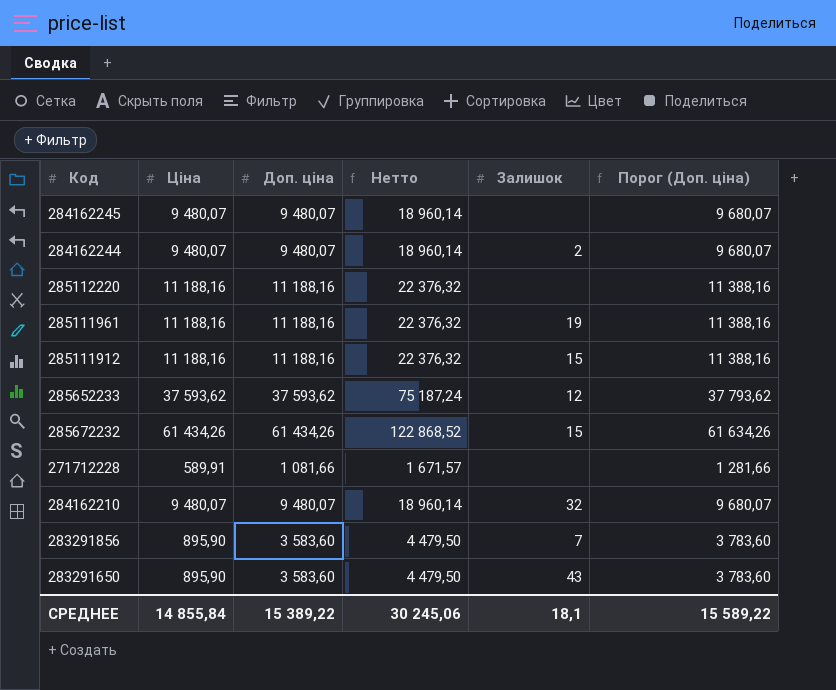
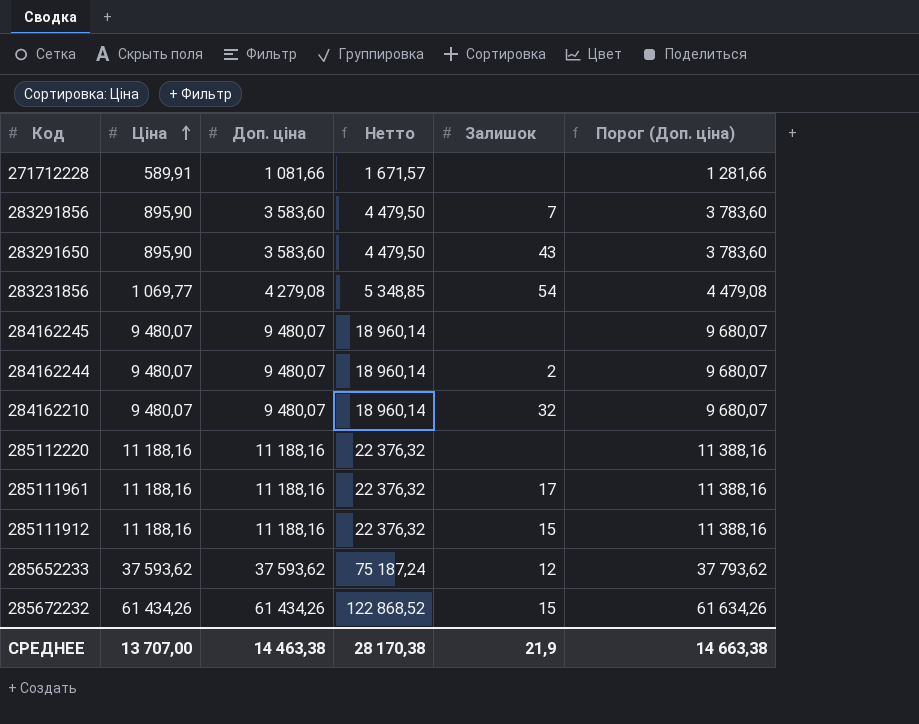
row order: none -> Ціна ascending
row 283231856: none -> 1 069,77 | 4 279,08 | 5 348,85 | 54 | 4 479,08
285111961 | Залишок: 19 -> 17
СРЕДНЕЕ | Ціна: 14 855,84 -> 13 707,00
СРЕДНЕЕ | Доп. ціна: 15 389,22 -> 14 463,38
СРЕДНЕЕ | Нетто: 30 245,06 -> 28 170,38
СРЕДНЕЕ | Залишок: 18,1 -> 21,9
СРЕДНЕЕ | Порог (Доп. ціна): 15 589,22 -> 14 663,38

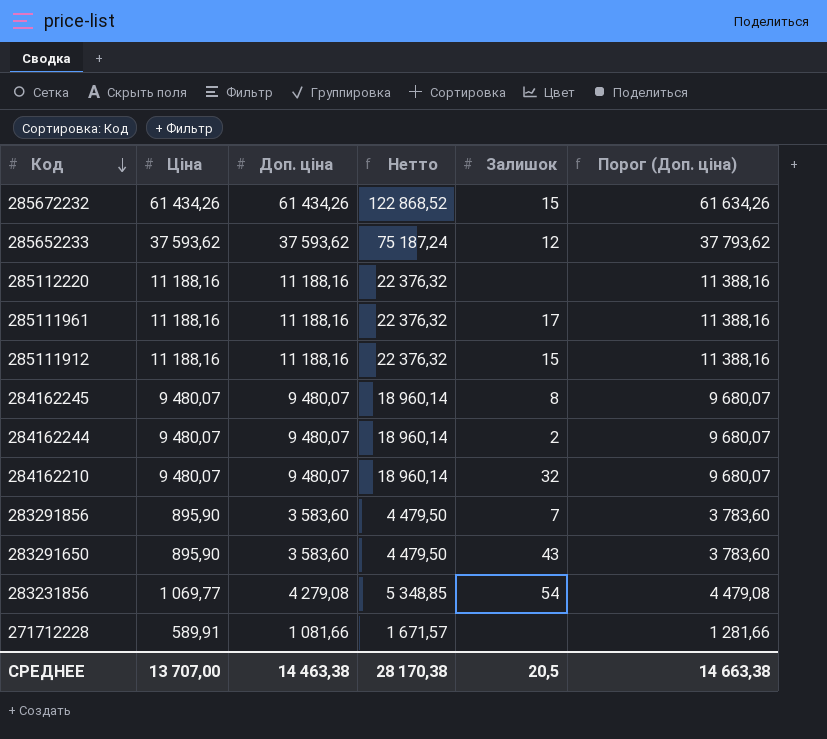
row order: Ціна ascending -> Код descending
284162245 | Залишок: none -> 8
СРЕДНЕЕ | Залишок: 21,9 -> 20,5

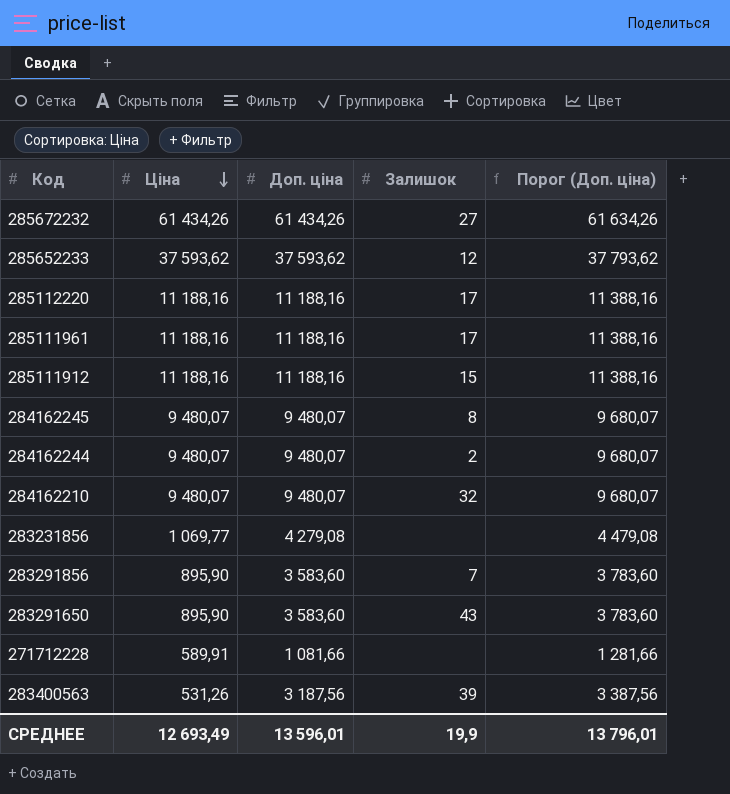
row order: Код descending -> Ціна descending
column Нетто | formula: [Ціна] + [Доп. ціна] -> none
285672232 | Залишок: 15 -> 27
285112220 | Залишок: none -> 17
283231856 | Залишок: 54 -> none
row 283400563: none -> 531,26 | 3 187,56 | 39 | 3 387,56
СРЕДНЕЕ | Ціна: 13 707,00 -> 12 693,49
СРЕДНЕЕ | Доп. ціна: 14 463,38 -> 13 596,01
СРЕДНЕЕ | Залишок: 20,5 -> 19,9
СРЕДНЕЕ | Порог (Доп. ціна): 14 663,38 -> 13 796,01

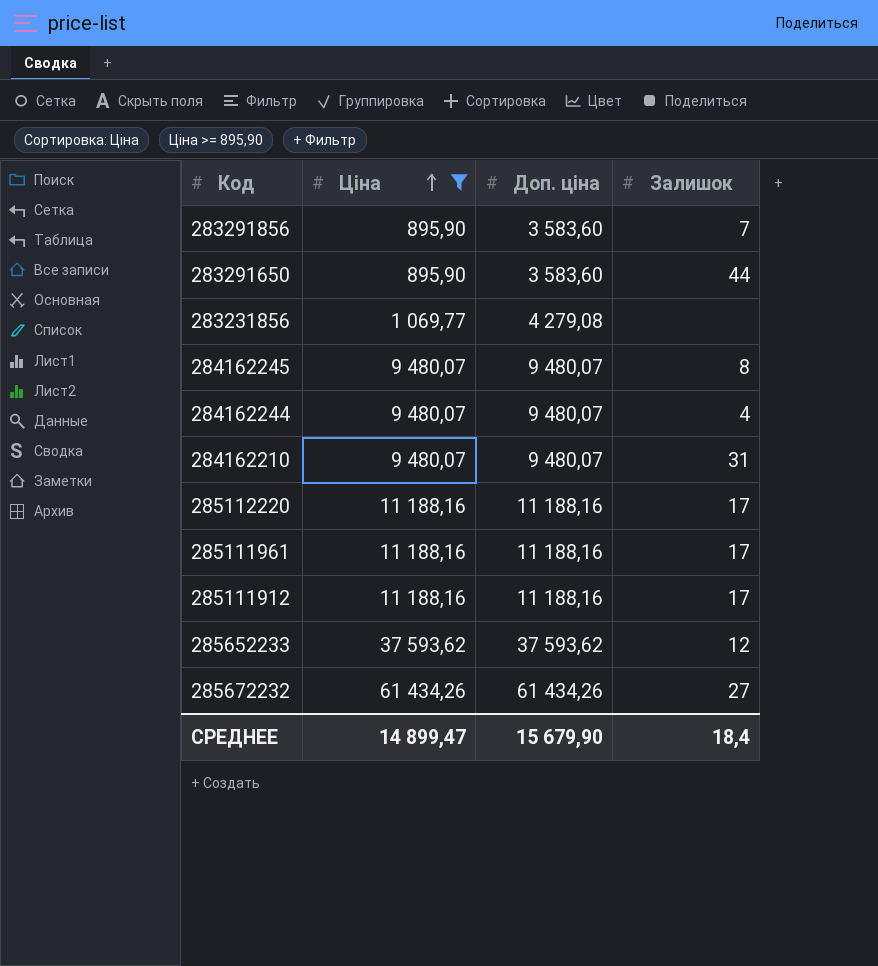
filter: none -> Ціна >= 895,90
row order: Ціна descending -> Ціна ascending
column Порог (Доп. ціна) | formula: [Доп. ціна] + 200 -> none
283291650 | Залишок: 43 -> 44
284162244 | Залишок: 2 -> 4
284162210 | Залишок: 32 -> 31
285111912 | Залишок: 15 -> 17
СРЕДНЕЕ | Ціна: 12 693,49 -> 14 899,47
СРЕДНЕЕ | Доп. ціна: 13 596,01 -> 15 679,90
СРЕДНЕЕ | Залишок: 19,9 -> 18,4

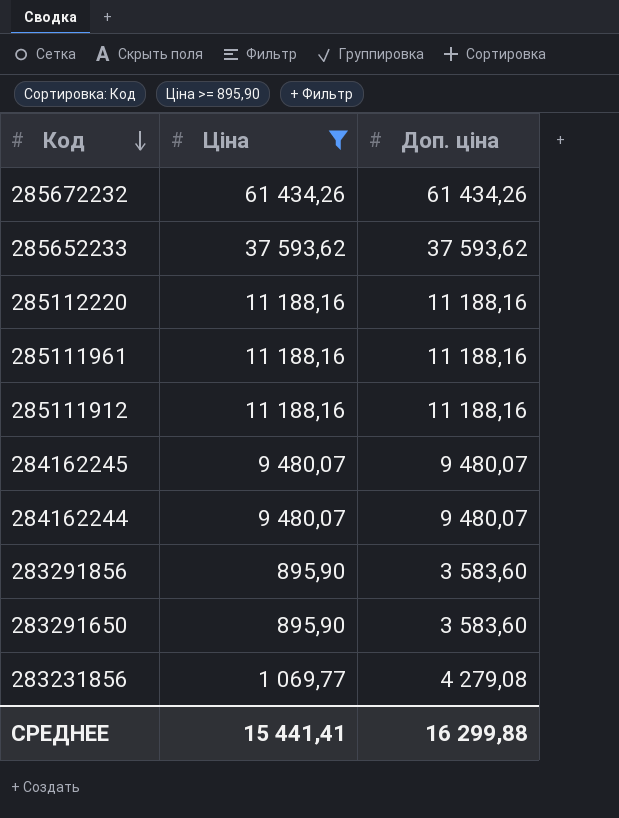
row order: Ціна ascending -> Код descending
column Залишок | position: 4 -> none
row 284162210: 9 480,07 | 9 480,07 | 31 -> none
СРЕДНЕЕ | Ціна: 14 899,47 -> 15 441,41
СРЕДНЕЕ | Доп. ціна: 15 679,90 -> 16 299,88

